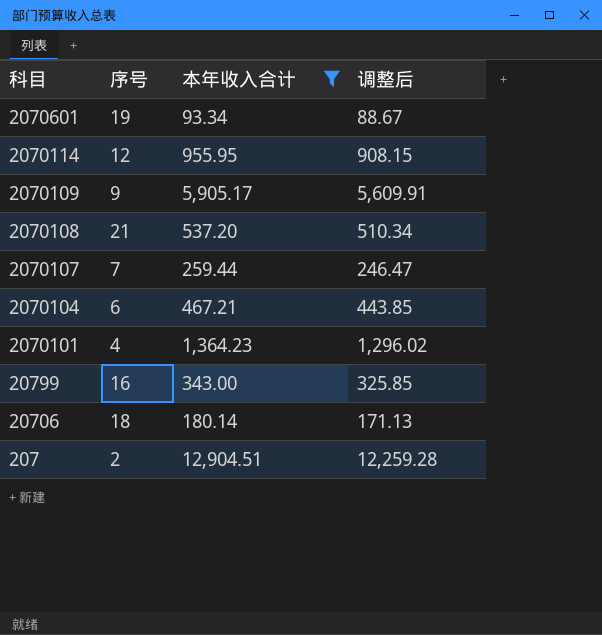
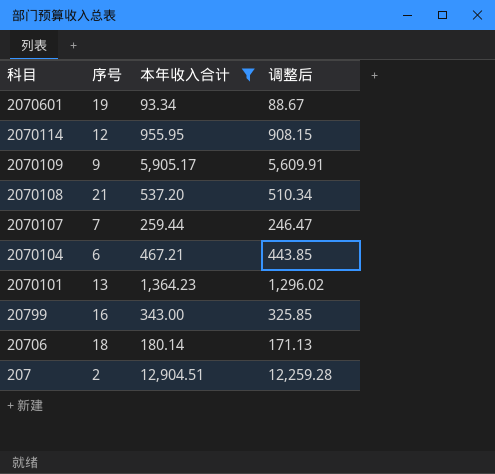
2070101 | 序号: 4 -> 13

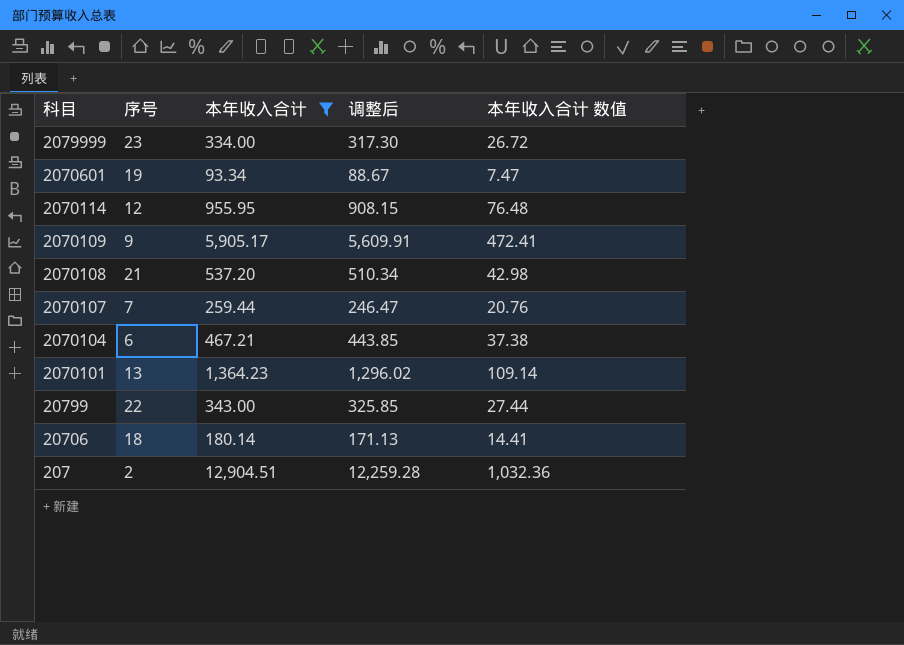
column 本年收入合计 数值 | formula: none -> [本年收入合计] * 0.08
row 2079999: none -> 23 | 334.00 | 317.30 | 26.72
20799 | 序号: 16 -> 22

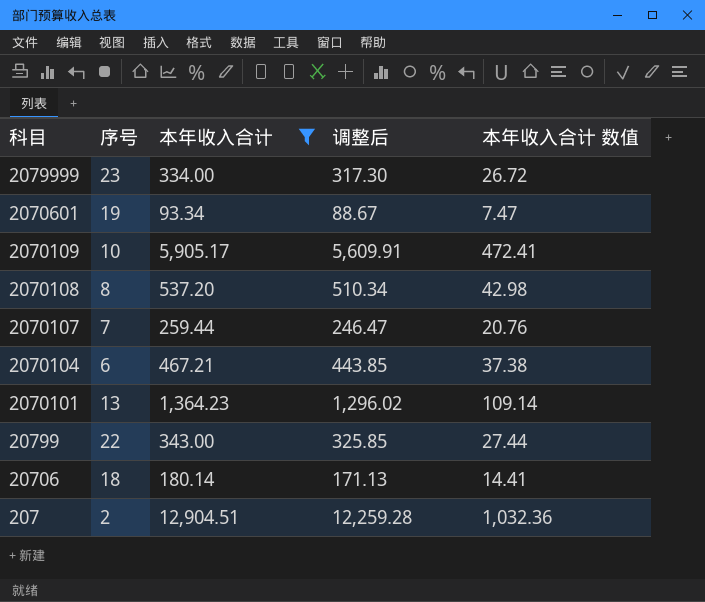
row 2070114: 12 | 955.95 | 908.15 | 76.48 -> none
2070109 | 序号: 9 -> 10
2070108 | 序号: 21 -> 8

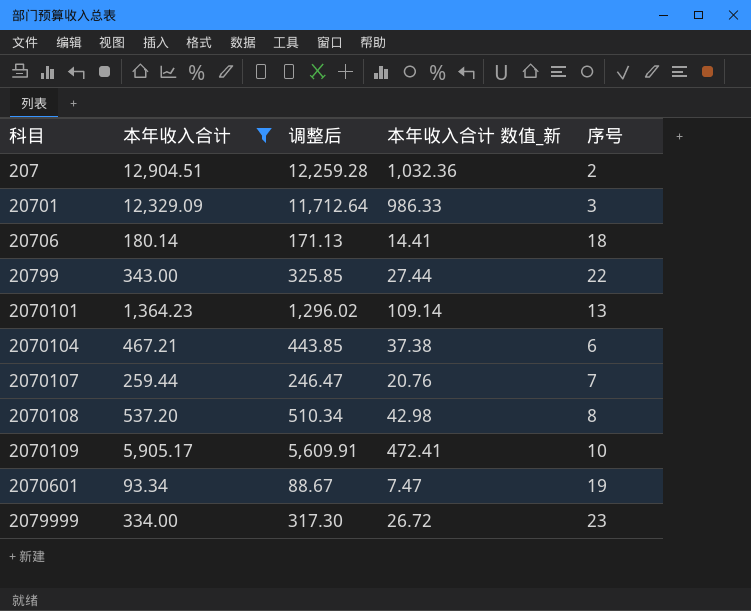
row order: 科目 descending -> 科目 ascending
column name: 本年收入合计 数值 -> 本年收入合计 数值_新
column 序号 | position: 2 -> 5
row 20701: none -> 12,329.09 | 11,712.64 | 986.33 | 3

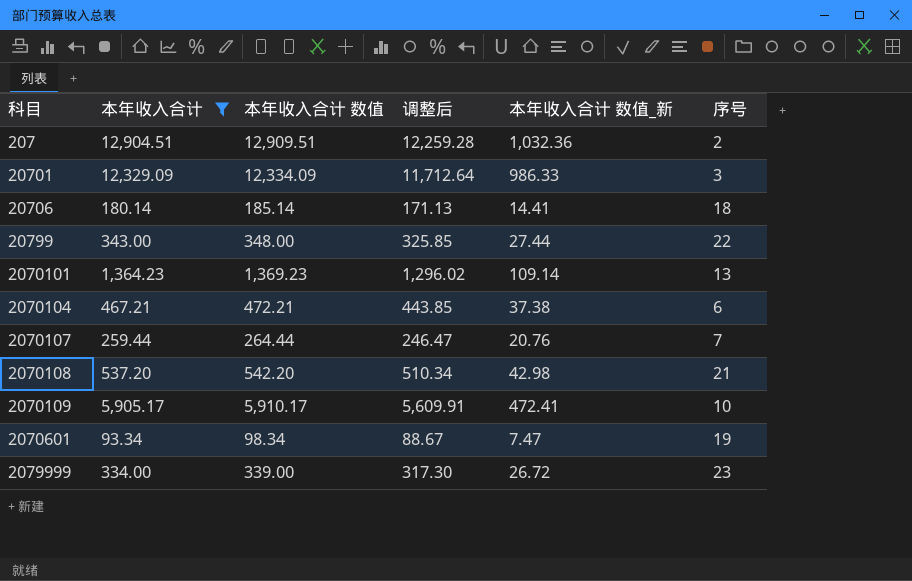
column 本年收入合计 数值 | formula: none -> [本年收入合计] + 5
2070108 | 序号: 8 -> 21

